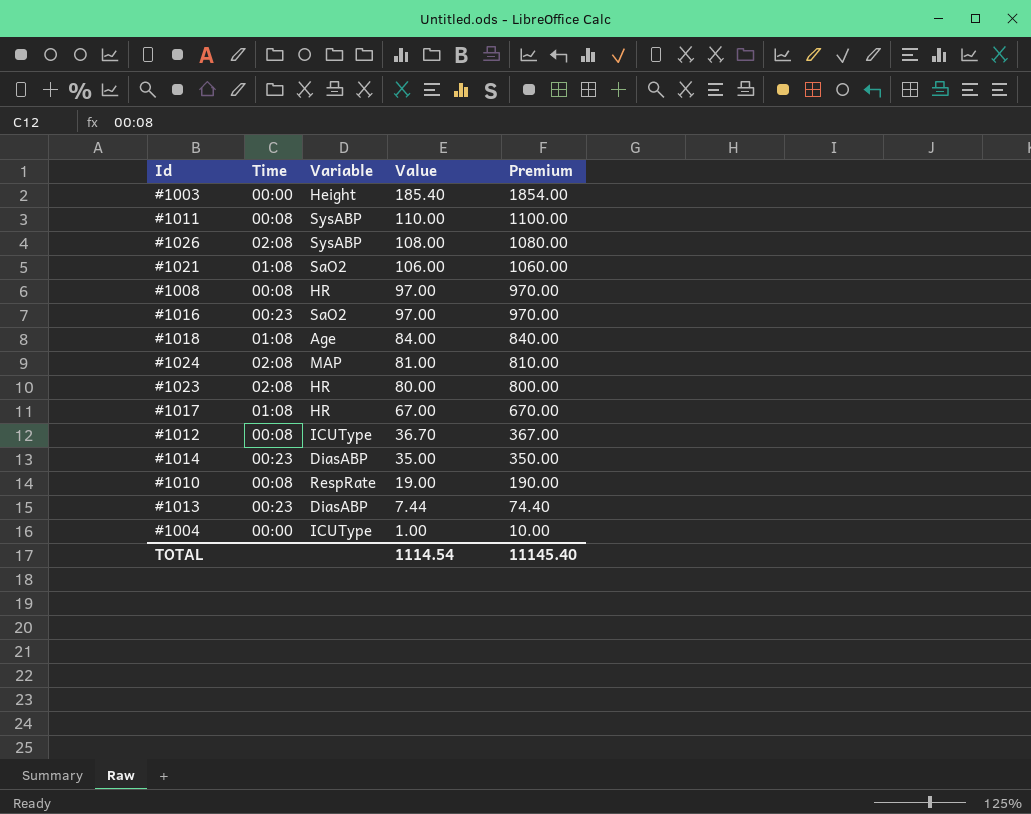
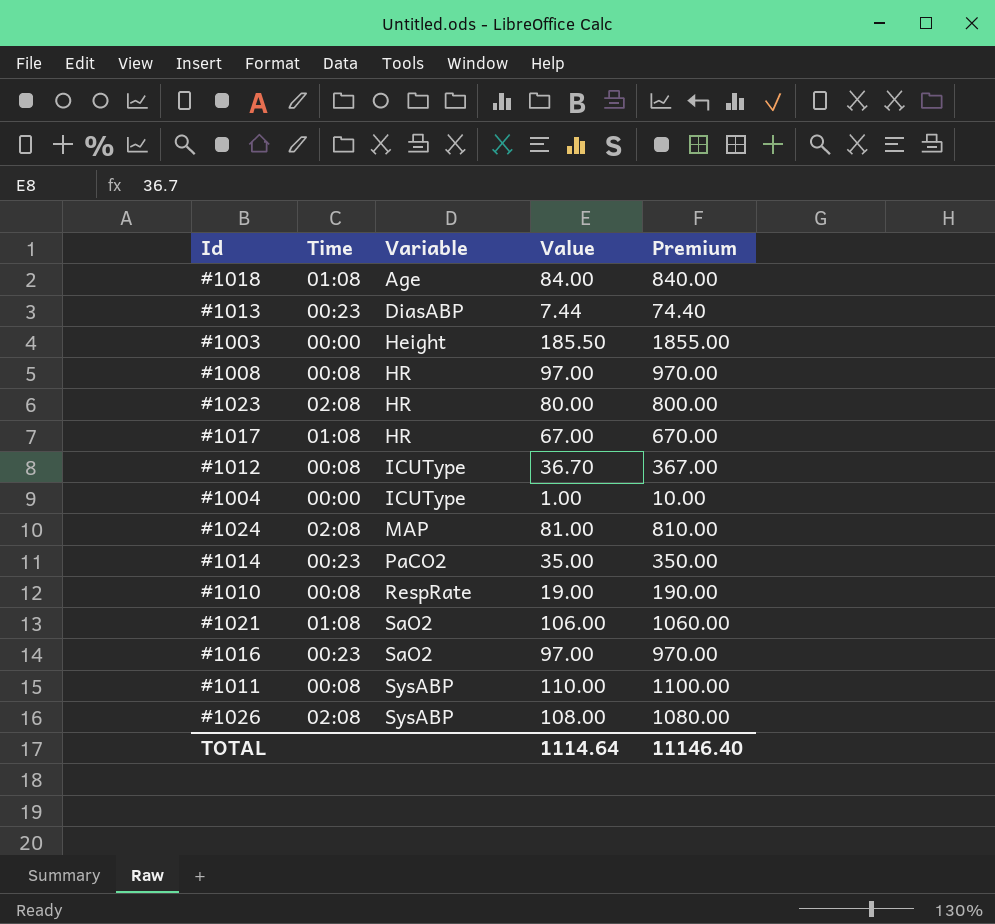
row order: Value descending -> Variable ascending
#1003 | Value: 185.40 -> 185.50
#1003 | Premium: 1854.00 -> 1855.00
#1014 | Variable: DiasABP -> PaCO2
TOTAL | Value: 1114.54 -> 1114.64
TOTAL | Premium: 11145.40 -> 11146.40

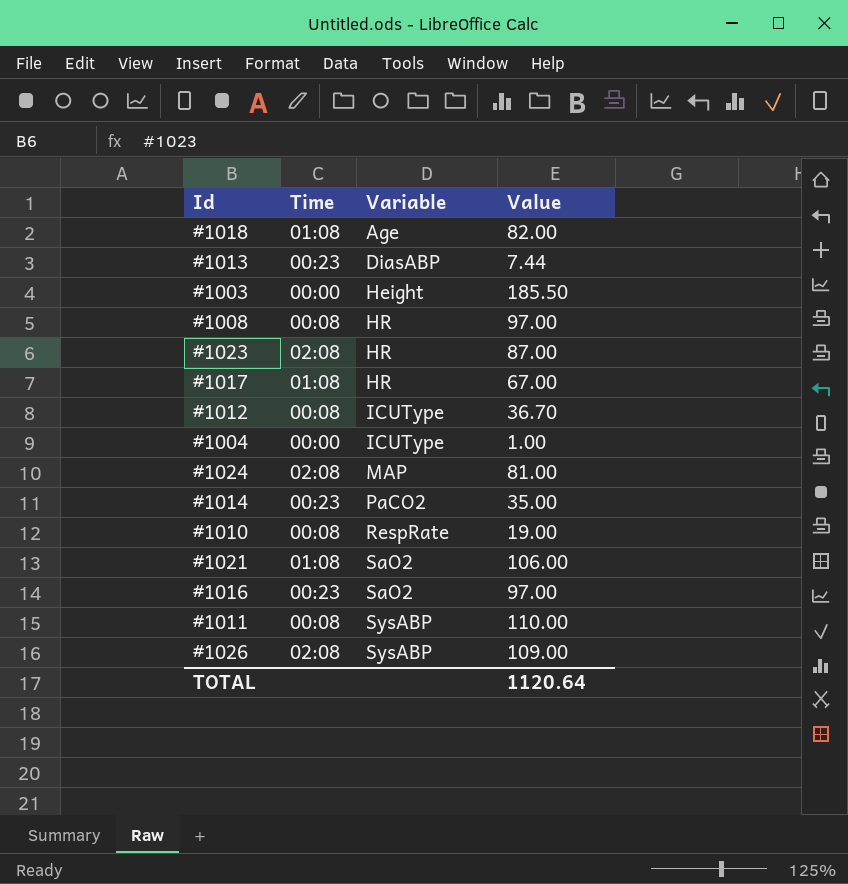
column Premium | formula: [Value] * 10 -> none
#1018 | Value: 84.00 -> 82.00
#1023 | Value: 80.00 -> 87.00
#1026 | Value: 108.00 -> 109.00
TOTAL | Value: 1114.64 -> 1120.64

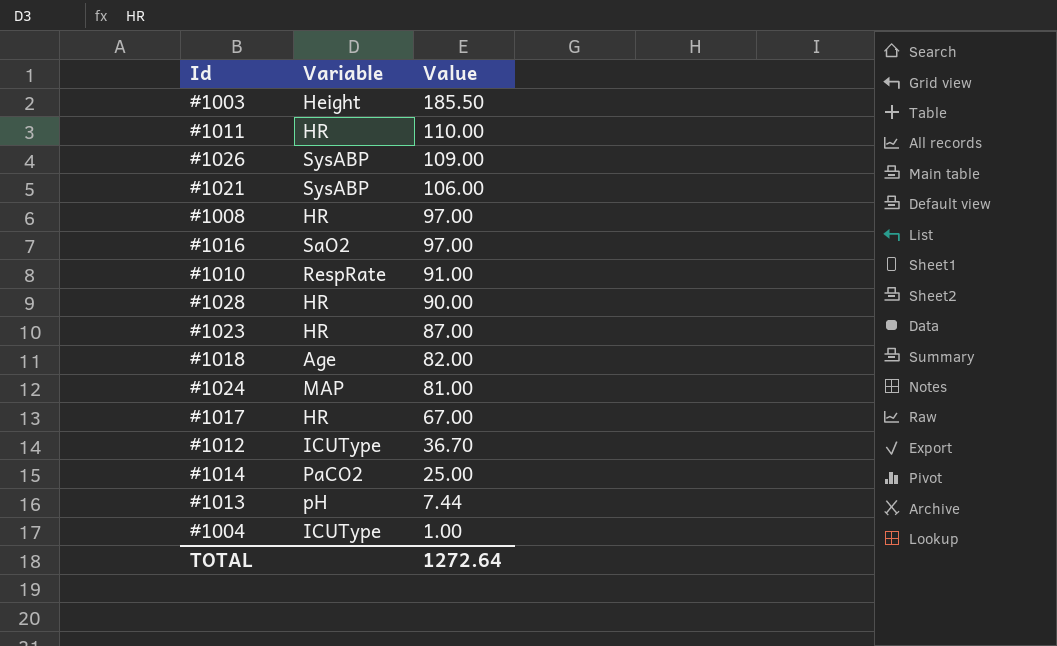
row order: Variable ascending -> Value descending
column Time | position: 2 -> none
#1011 | Variable: SysABP -> HR
#1021 | Variable: SaO2 -> SysABP
#1010 | Value: 19.00 -> 91.00
row #1028: none -> HR | 90.00
#1014 | Value: 35.00 -> 25.00
#1013 | Variable: DiasABP -> pH
TOTAL | Value: 1120.64 -> 1272.64

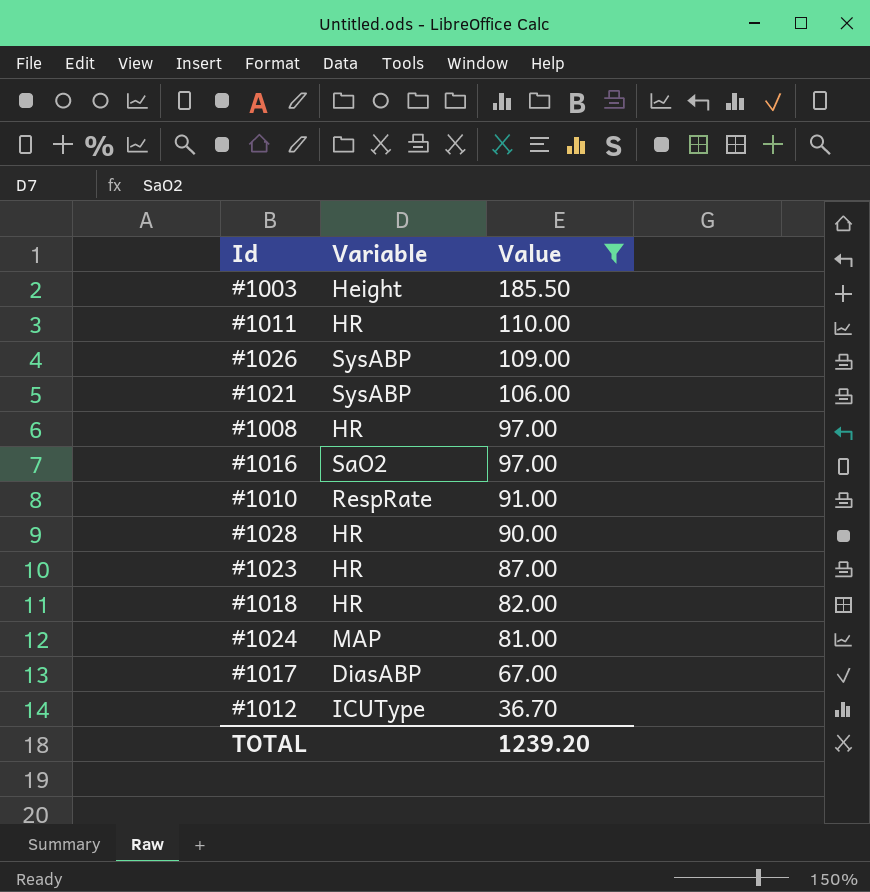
filter: none -> Value >= 36.70
#1018 | Variable: Age -> HR
#1017 | Variable: HR -> DiasABP
TOTAL | Value: 1272.64 -> 1239.20

